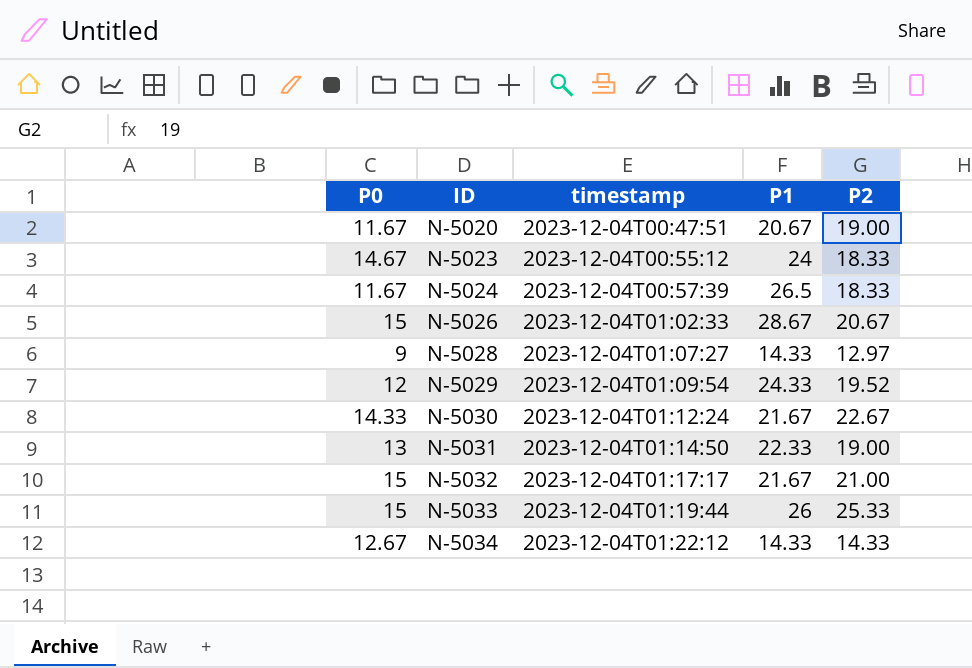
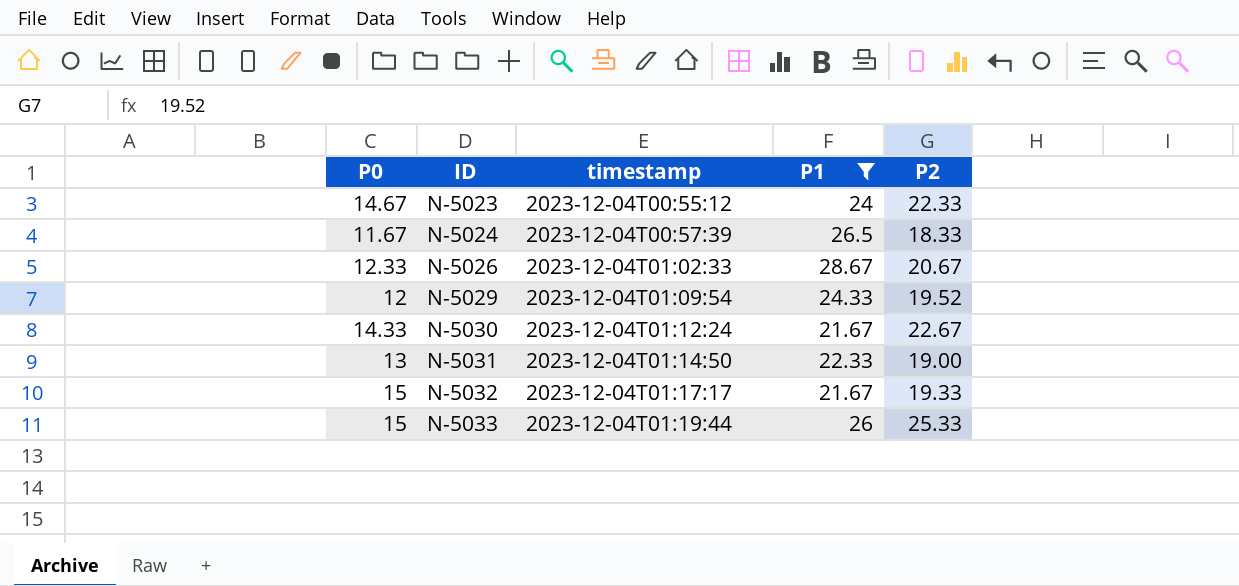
filter: none -> P1 >= 21.67
N-5023 | P2: 18.33 -> 22.33
N-5026 | P0: 15 -> 12.33
N-5032 | P2: 21.00 -> 19.33

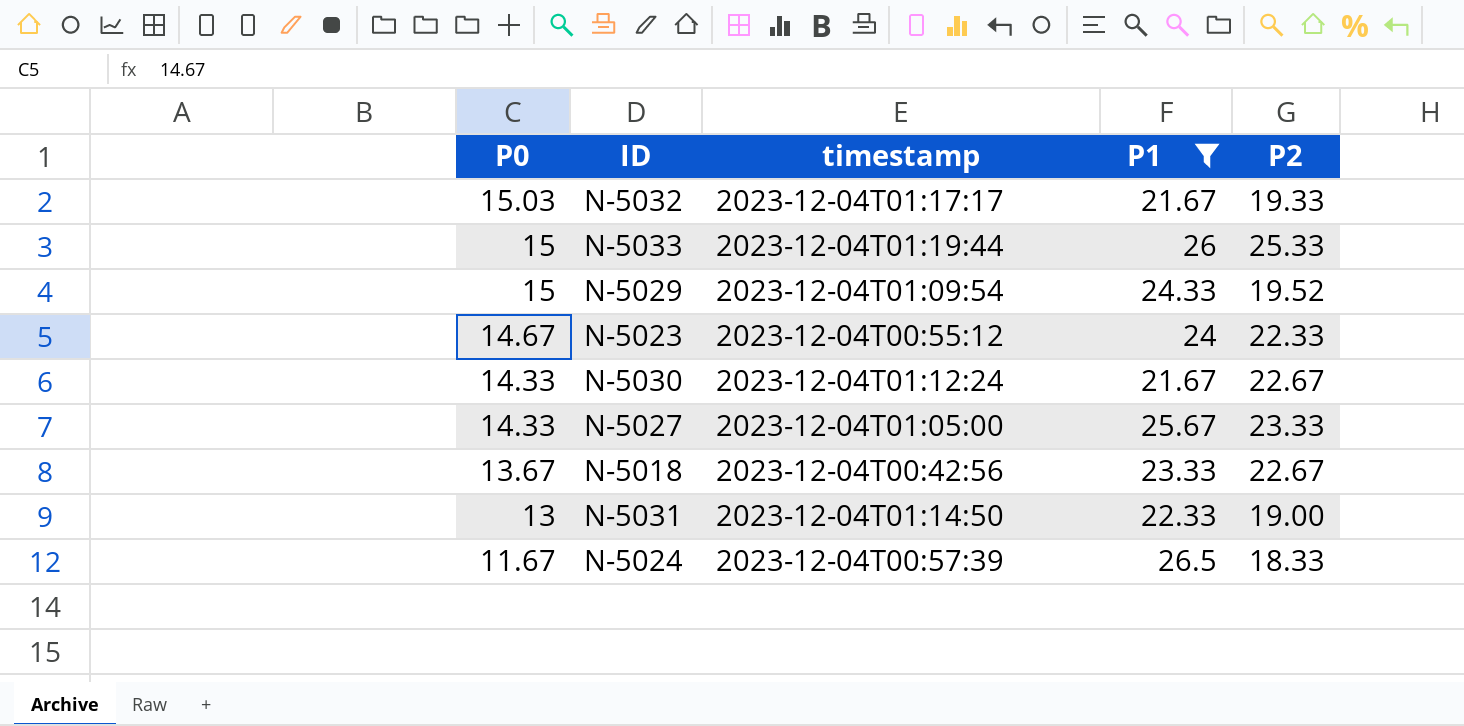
row order: ID ascending -> P0 descending
row N-5026: 12.33 | 2023-12-04T01:02:33 | 28.67 | 20.67 -> none
N-5032 | P0: 15 -> 15.03
N-5029 | P0: 12 -> 15
row N-5027: none -> 14.33 | 2023-12-04T01:05:00 | 25.67 | 23.33
row N-5018: none -> 13.67 | 2023-12-04T00:42:56 | 23.33 | 22.67

